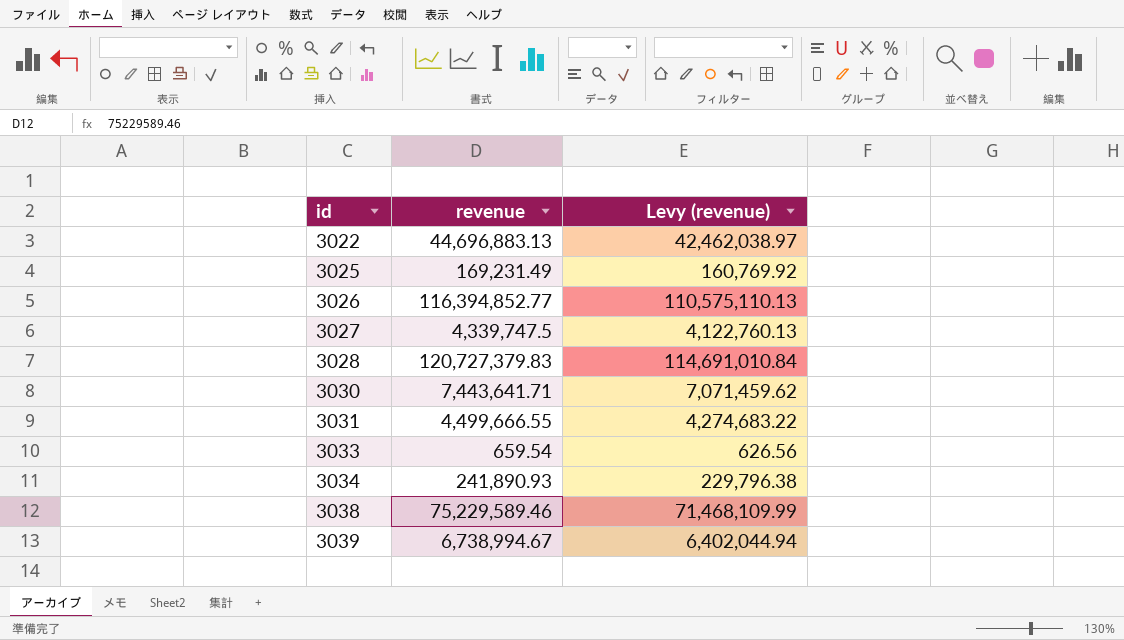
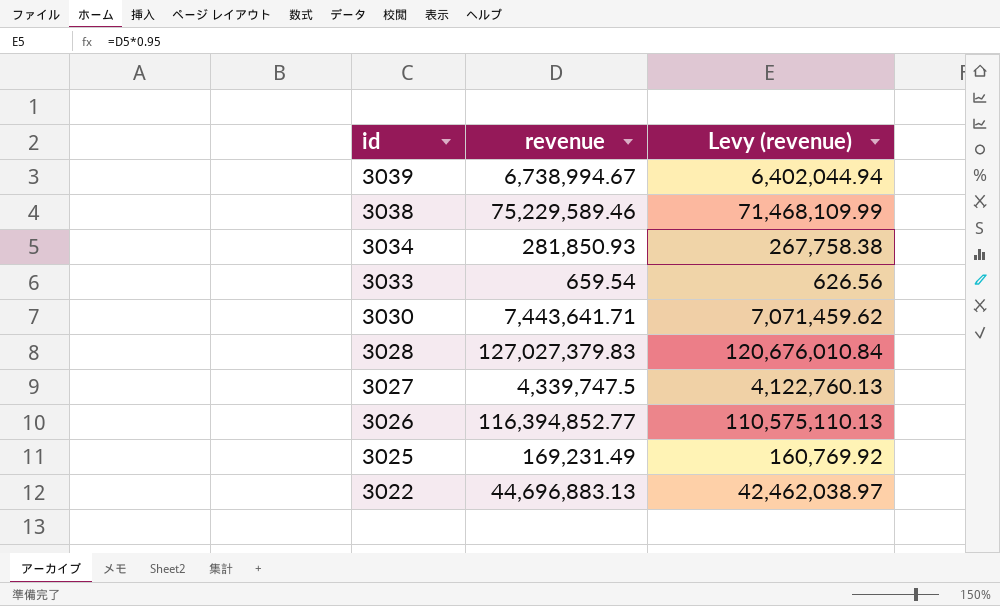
row order: id ascending -> id descending
row 3031: 4,499,666.55 | 4,274,683.22 -> none
3034 | revenue: 241,890.93 -> 281,850.93
3034 | Levy (revenue): 229,796.38 -> 267,758.38
3028 | revenue: 120,727,379.83 -> 127,027,379.83
3028 | Levy (revenue): 114,691,010.84 -> 120,676,010.84

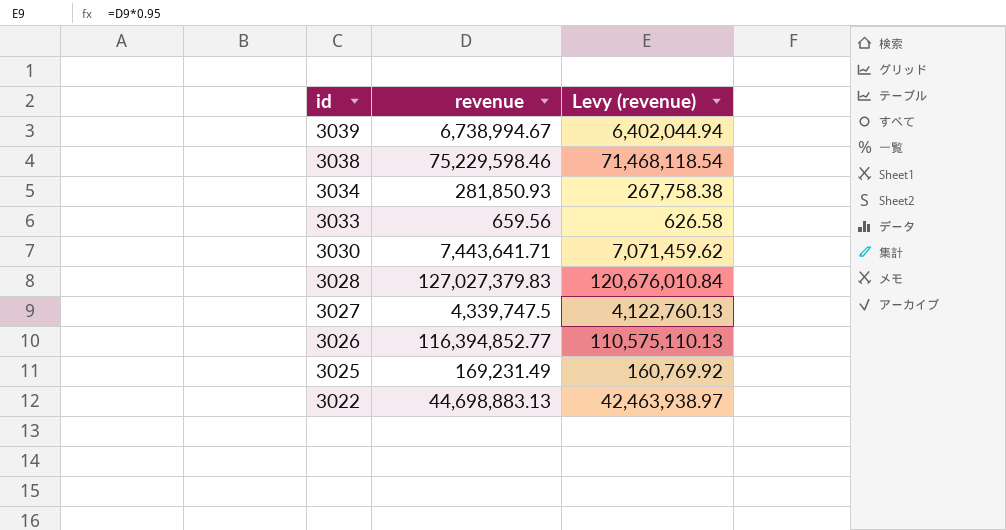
3038 | revenue: 75,229,589.46 -> 75,229,598.46
3038 | Levy (revenue): 71,468,109.99 -> 71,468,118.54
3033 | revenue: 659.54 -> 659.56
3033 | Levy (revenue): 626.56 -> 626.58
3022 | revenue: 44,696,883.13 -> 44,698,883.13
3022 | Levy (revenue): 42,462,038.97 -> 42,463,938.97

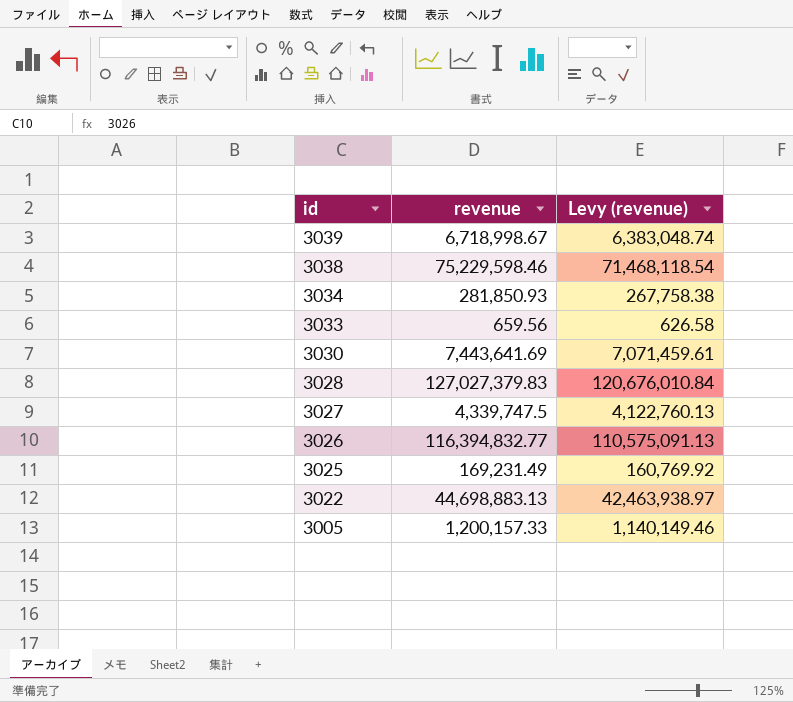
3039 | revenue: 6,738,994.67 -> 6,718,998.67
3039 | Levy (revenue): 6,402,044.94 -> 6,383,048.74
3030 | revenue: 7,443,641.71 -> 7,443,641.69
3030 | Levy (revenue): 7,071,459.62 -> 7,071,459.61
3026 | revenue: 116,394,852.77 -> 116,394,832.77
3026 | Levy (revenue): 110,575,110.13 -> 110,575,091.13
row 3005: none -> 1,200,157.33 | 1,140,149.46

